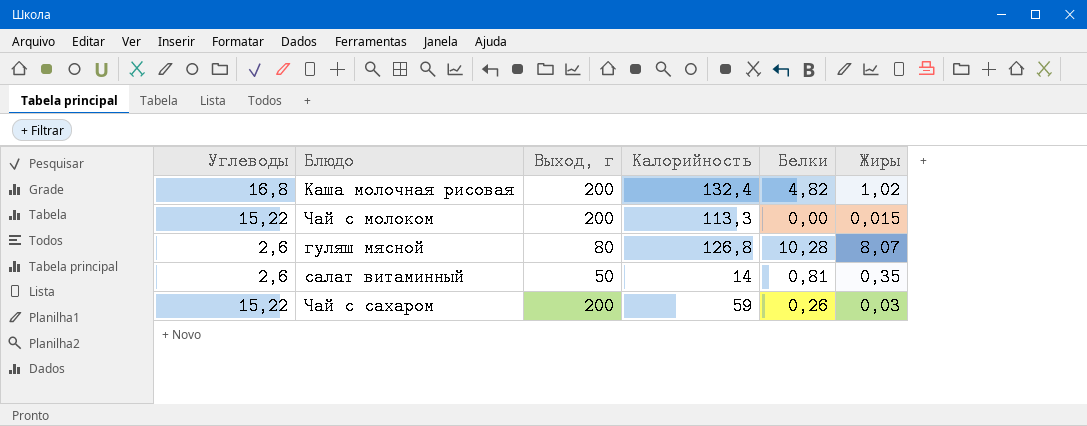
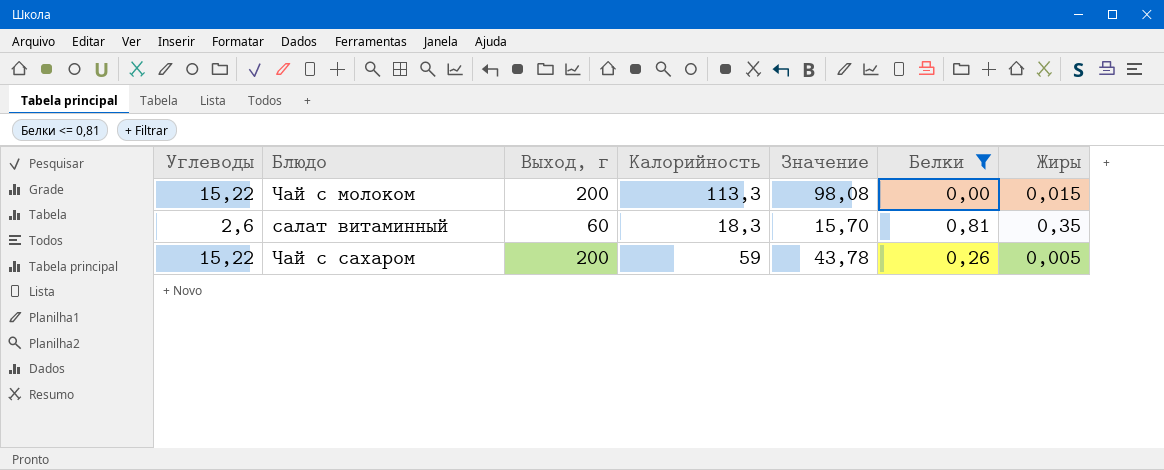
filter: none -> Белки <= 0,81
column Значение | formula: none -> [Калорийность] - [Углеводы]
салат витаминный | Выход, г: 50 -> 60
салат витаминный | Калорийность: 14 -> 18,3
Чай с сахаром | Жиры: 0,03 -> 0,005

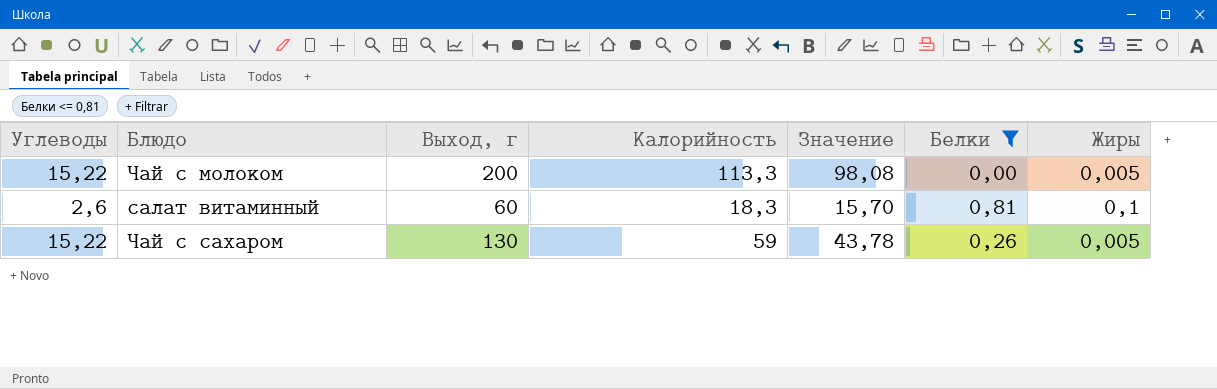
Чай с молоком | Жиры: 0,015 -> 0,005
салат витаминный | Жиры: 0,35 -> 0,1
Чай с сахаром | Выход, г: 200 -> 130

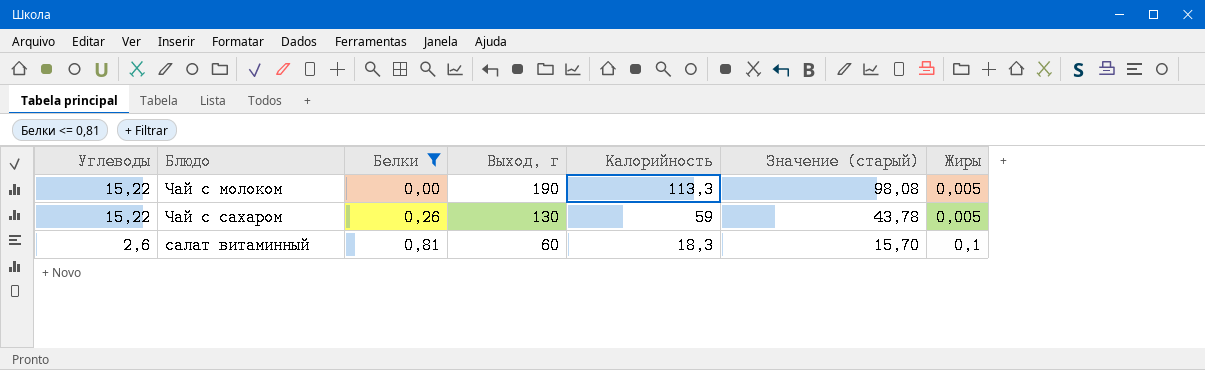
row order: none -> Углеводы descending
column Белки | position: 6 -> 3
column name: Значение -> Значение (старый)
Чай с молоком | Выход, г: 200 -> 190

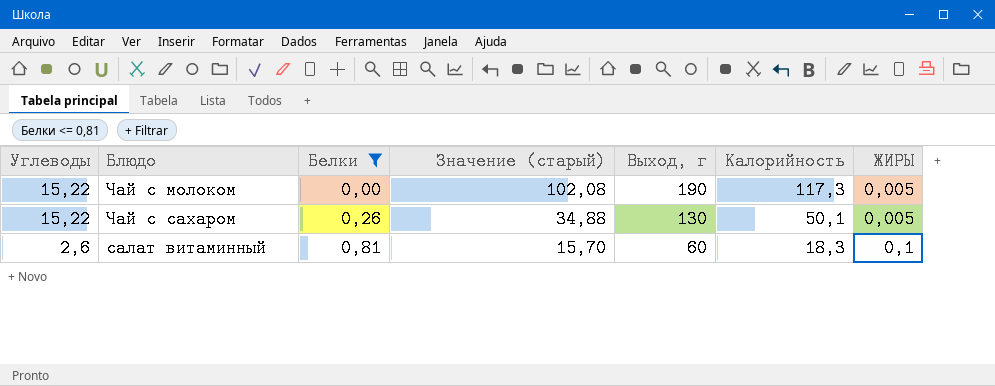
column Значение (старый) | position: 6 -> 4
column name: Жиры -> ЖИРЫ
Чай с молоком | Значение (старый): 98,08 -> 102,08
Чай с молоком | Калорийность: 113,3 -> 117,3
Чай с сахаром | Значение (старый): 43,78 -> 34,88
Чай с сахаром | Калорийность: 59 -> 50,1

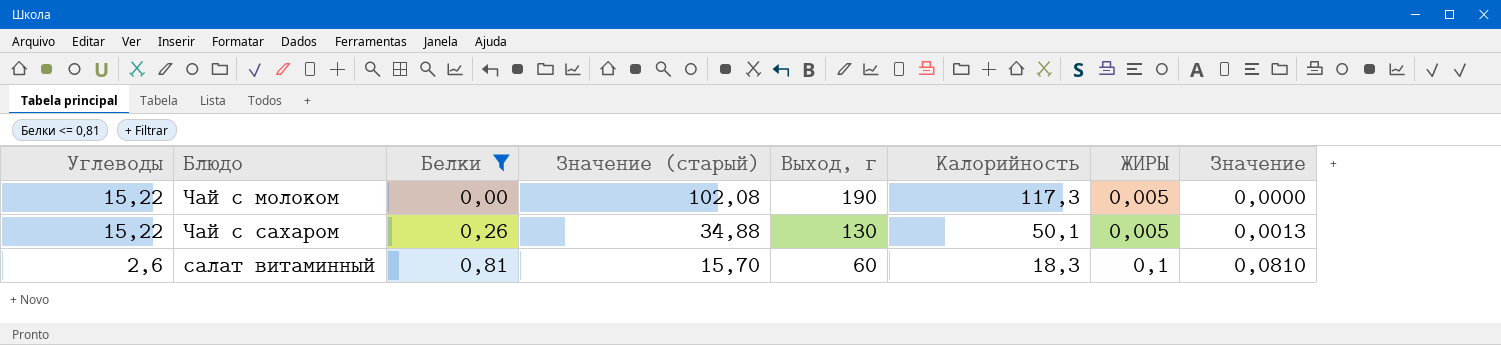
column Значение | formula: none -> [Белки] * [ЖИРЫ]

